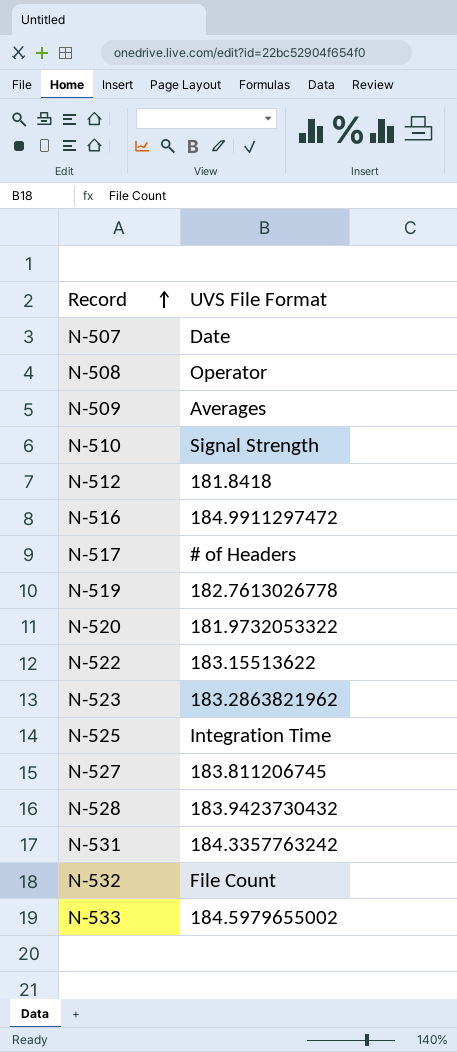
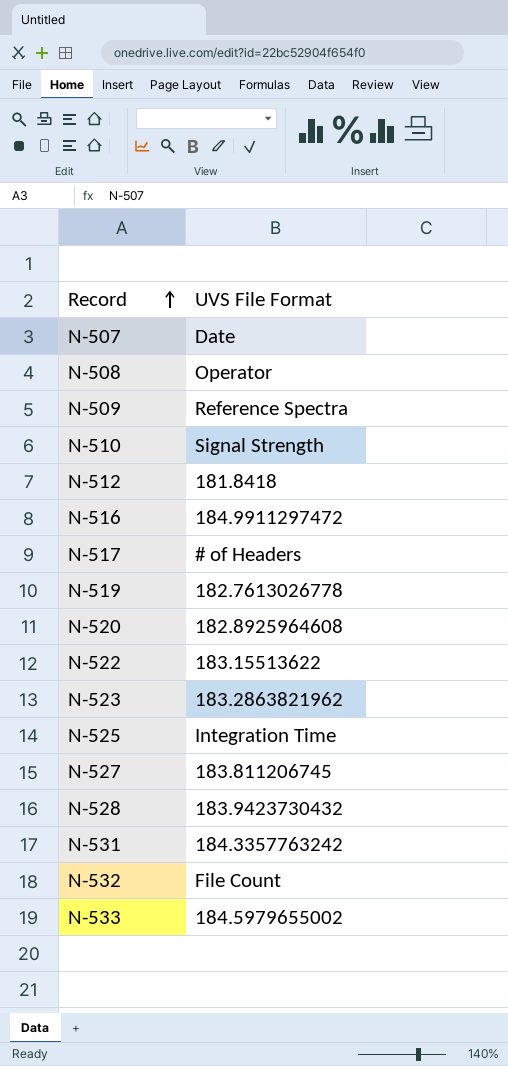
N-509 | UVS File Format: Averages -> Reference Spectra
N-520 | UVS File Format: 181.9732053322 -> 182.8925964608

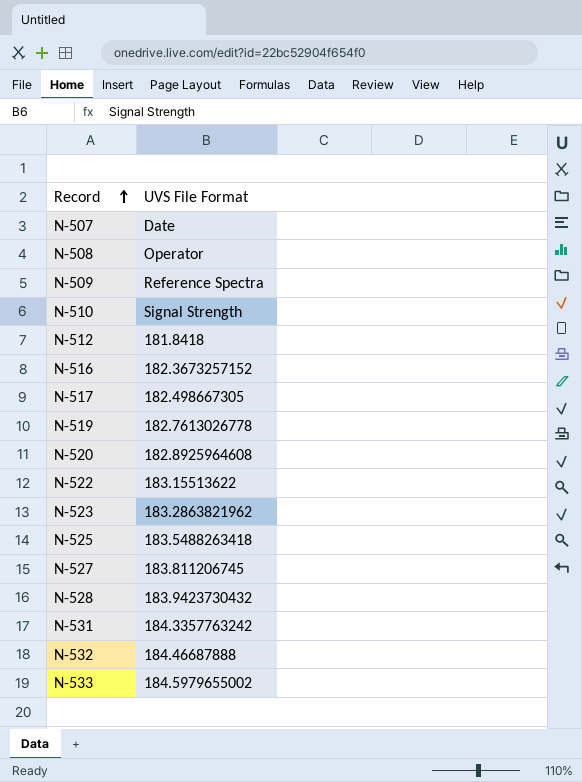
N-516 | UVS File Format: 184.9911297472 -> 182.3673257152
N-517 | UVS File Format: # of Headers -> 182.498667305
N-525 | UVS File Format: Integration Time -> 183.5488263418
N-532 | UVS File Format: File Count -> 184.46687888

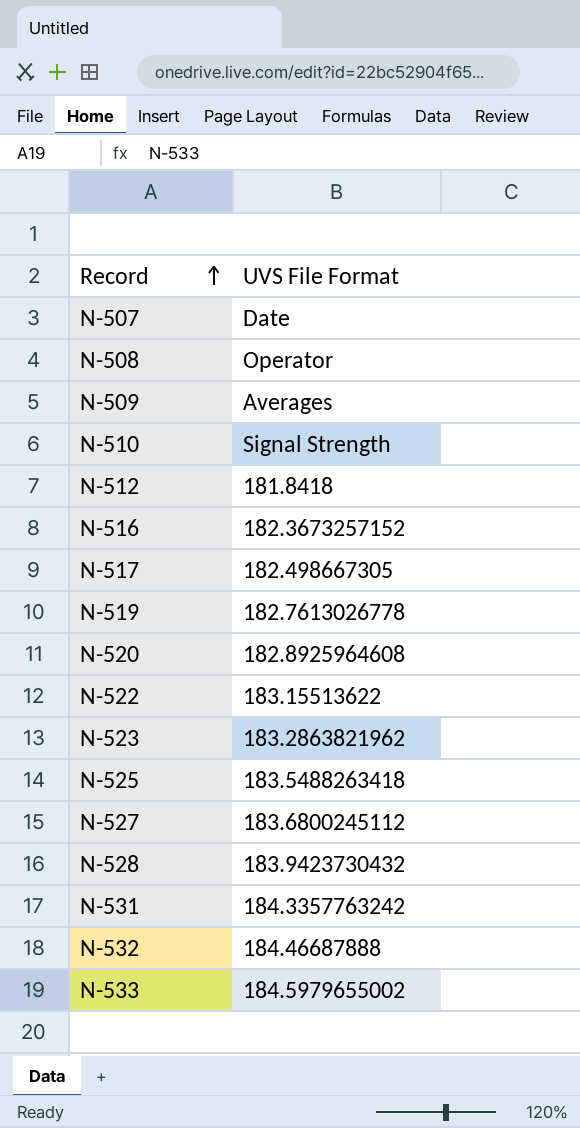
N-509 | UVS File Format: Reference Spectra -> Averages
N-527 | UVS File Format: 183.811206745 -> 183.6800245112

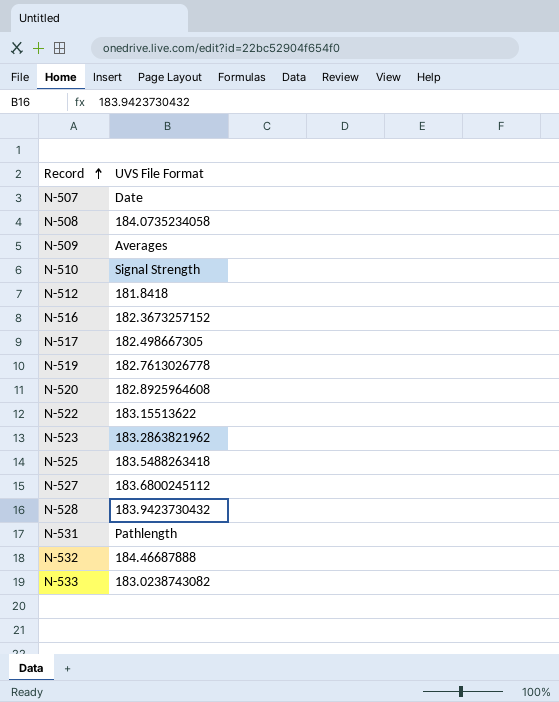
N-508 | UVS File Format: Operator -> 184.0735234058
N-531 | UVS File Format: 184.3357763242 -> Pathlength
N-533 | UVS File Format: 184.5979655002 -> 183.0238743082

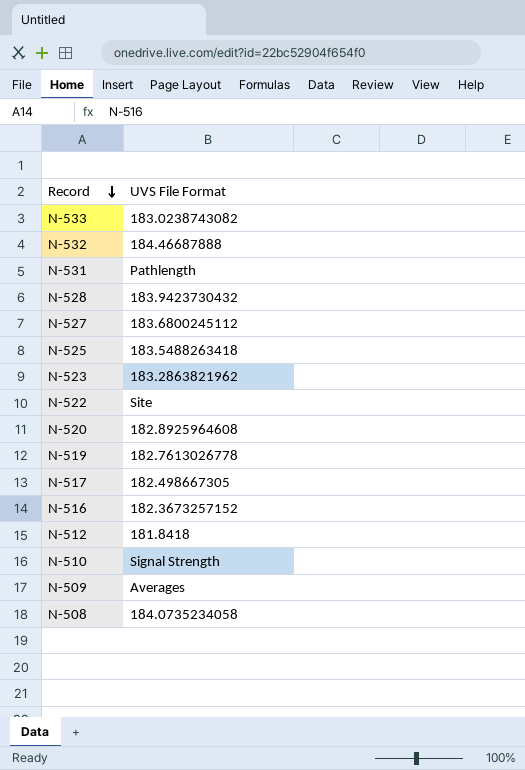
row order: Record ascending -> Record descending
row N-507: Date -> none
N-522 | UVS File Format: 183.15513622 -> Site

